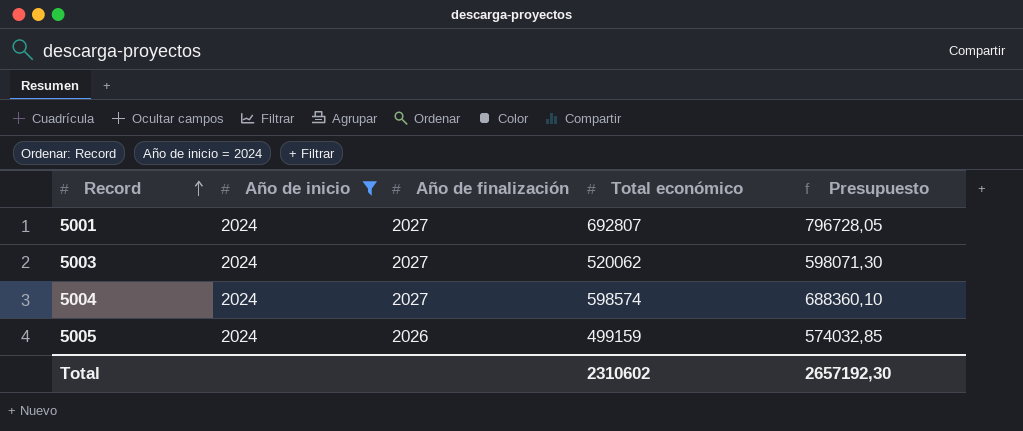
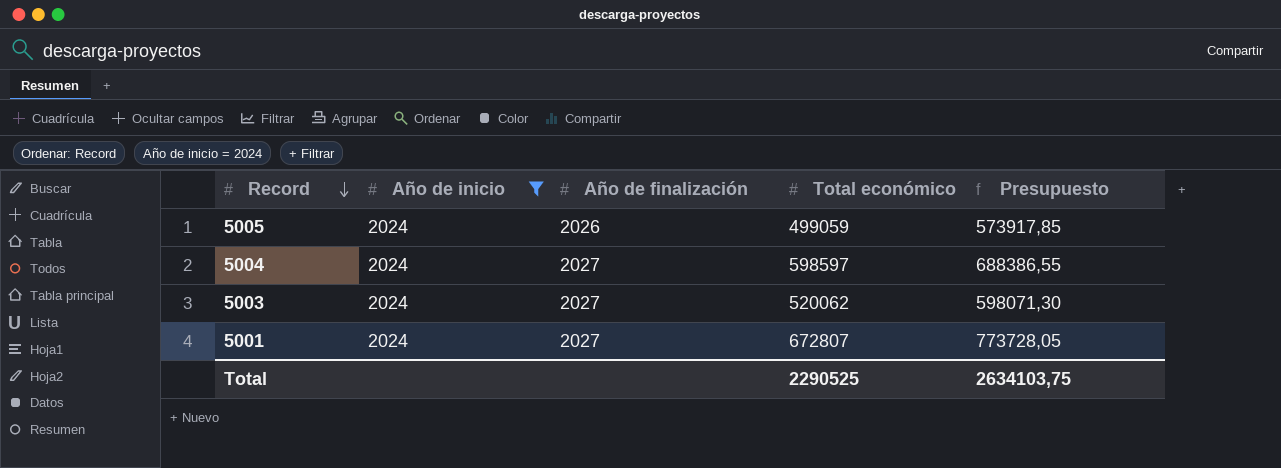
row order: Record ascending -> Record descending
5005 | Total económico: 499159 -> 499059
5005 | Presupuesto: 574032,85 -> 573917,85
5004 | Total económico: 598574 -> 598597
5004 | Presupuesto: 688360,10 -> 688386,55
5001 | Total económico: 692807 -> 672807
5001 | Presupuesto: 796728,05 -> 773728,05
Total | Total económico: 2310602 -> 2290525
Total | Presupuesto: 2657192,30 -> 2634103,75

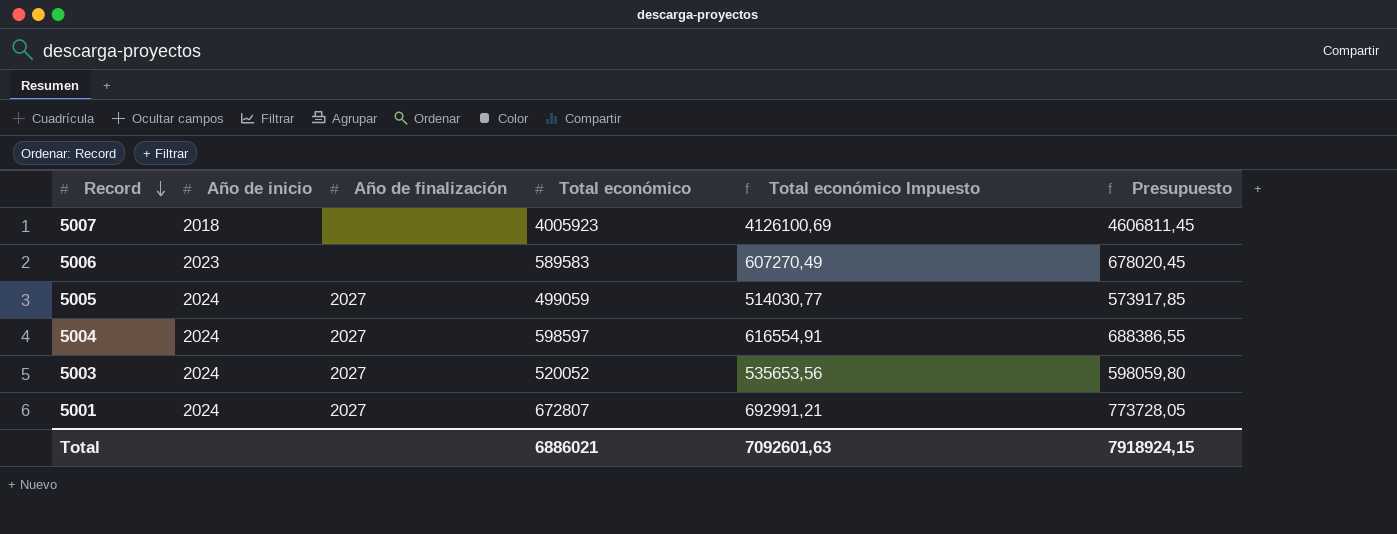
filter: Año de inicio = 2024 -> none
column Total económico Impuesto | formula: none -> [Total económico] * 1,03
5005 | Año de finalización: 2026 -> 2027
5003 | Total económico: 520062 -> 520052
5003 | Presupuesto: 598071,30 -> 598059,80
Total | Total económico: 2290525 -> 6886021
Total | Presupuesto: 2634103,75 -> 7918924,15

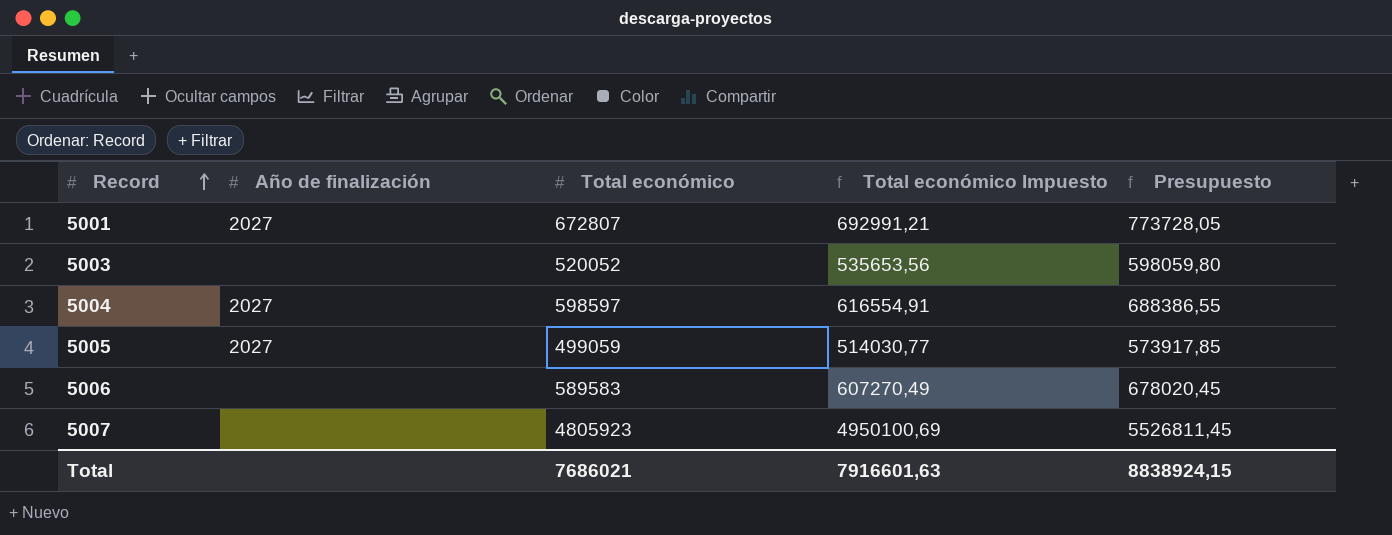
row order: Record descending -> Record ascending
column Año de inicio | position: 2 -> none
5003 | Año de finalización: 2027 -> none
5007 | Total económico: 4005923 -> 4805923
5007 | Total económico Impuesto: 4126100,69 -> 4950100,69
5007 | Presupuesto: 4606811,45 -> 5526811,45
Total | Total económico: 6886021 -> 7686021
Total | Total económico Impuesto: 7092601,63 -> 7916601,63
Total | Presupuesto: 7918924,15 -> 8838924,15

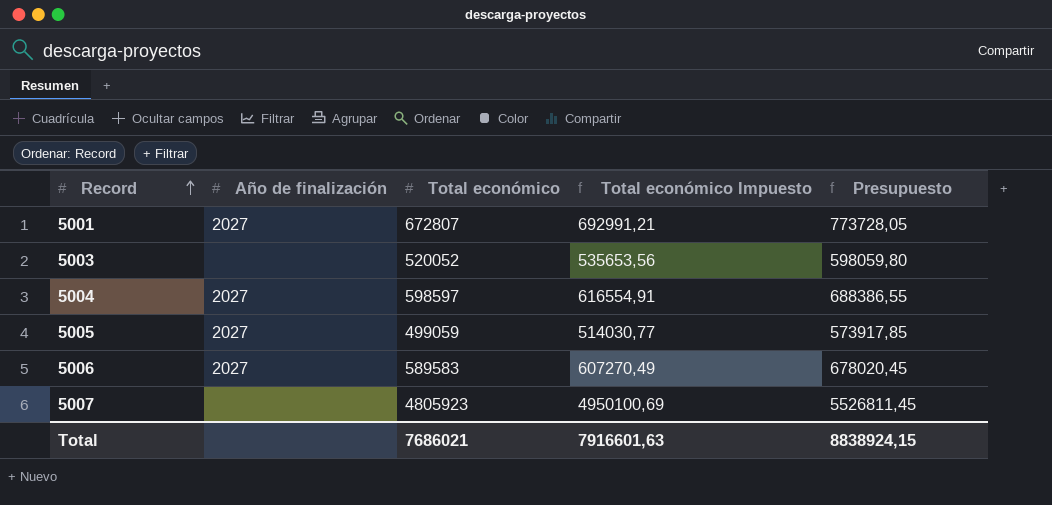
5006 | Año de finalización: none -> 2027

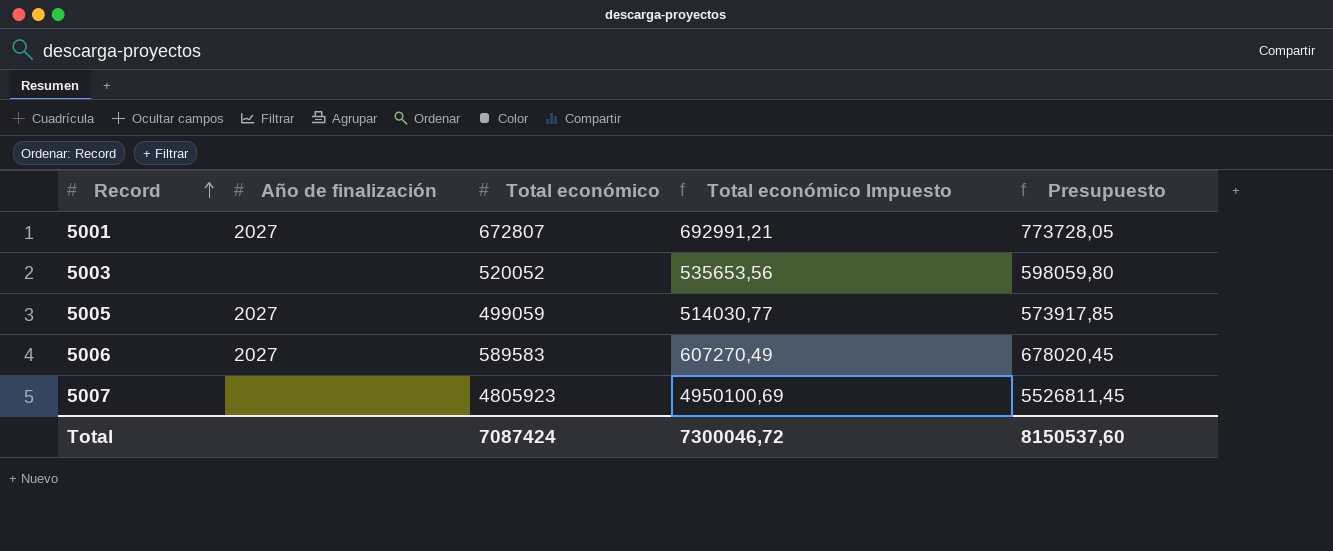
row 5004: 2027 | 598597 | 616554,91 | 688386,55 -> none
Total | Total económico: 7686021 -> 7087424
Total | Total económico Impuesto: 7916601,63 -> 7300046,72
Total | Presupuesto: 8838924,15 -> 8150537,60

